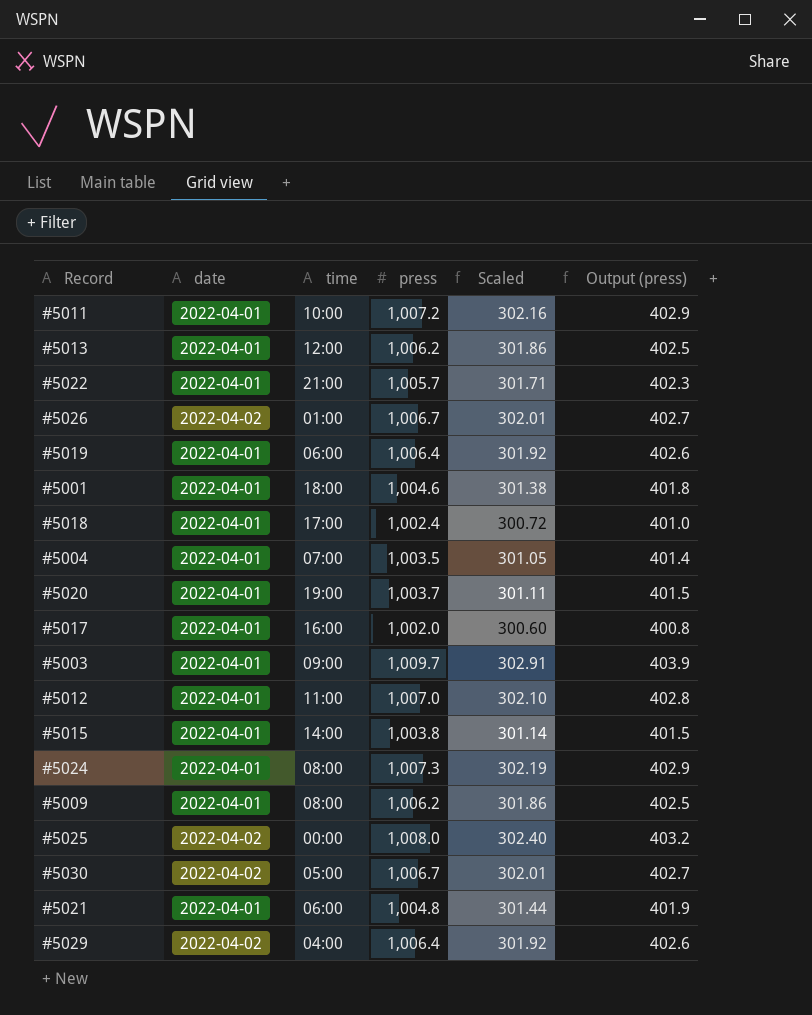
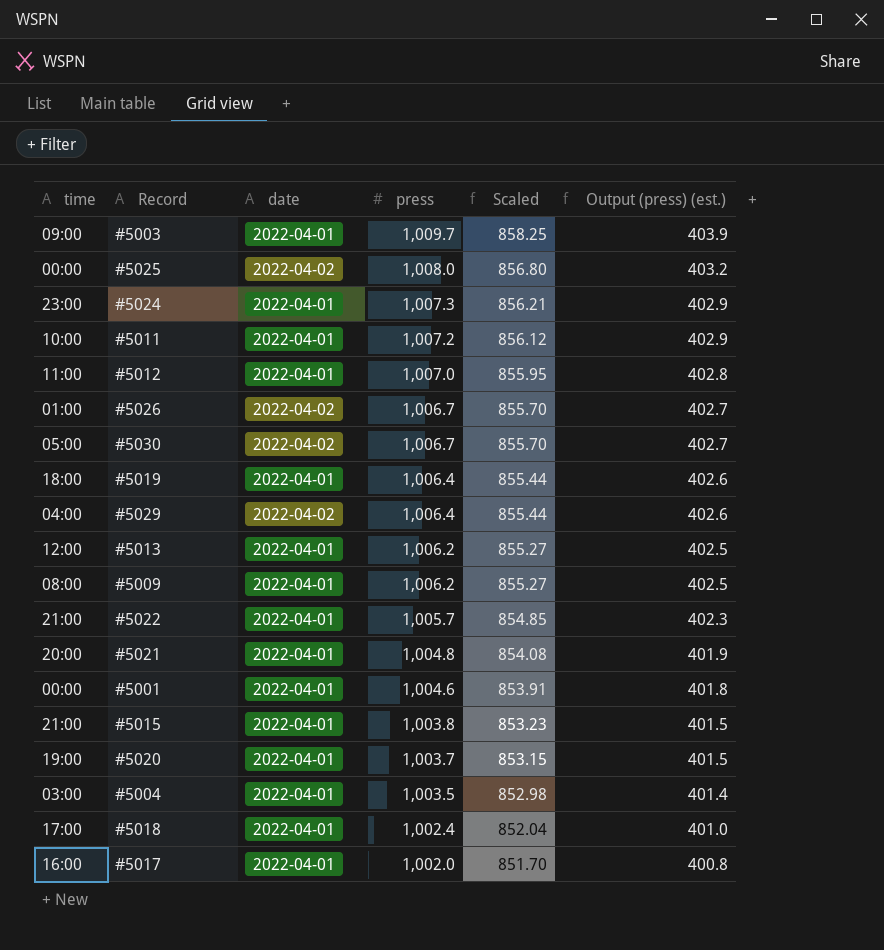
row order: none -> press descending
column time | position: 3 -> 1
column Scaled | formula: [press] * 0.3 -> [press] * 0.85
column name: Output (press) -> Output (press) (est.)
#5024 | time: 08:00 -> 23:00
#5019 | time: 06:00 -> 18:00
#5021 | time: 06:00 -> 20:00
#5001 | time: 18:00 -> 00:00
#5015 | time: 14:00 -> 21:00
#5004 | time: 07:00 -> 03:00

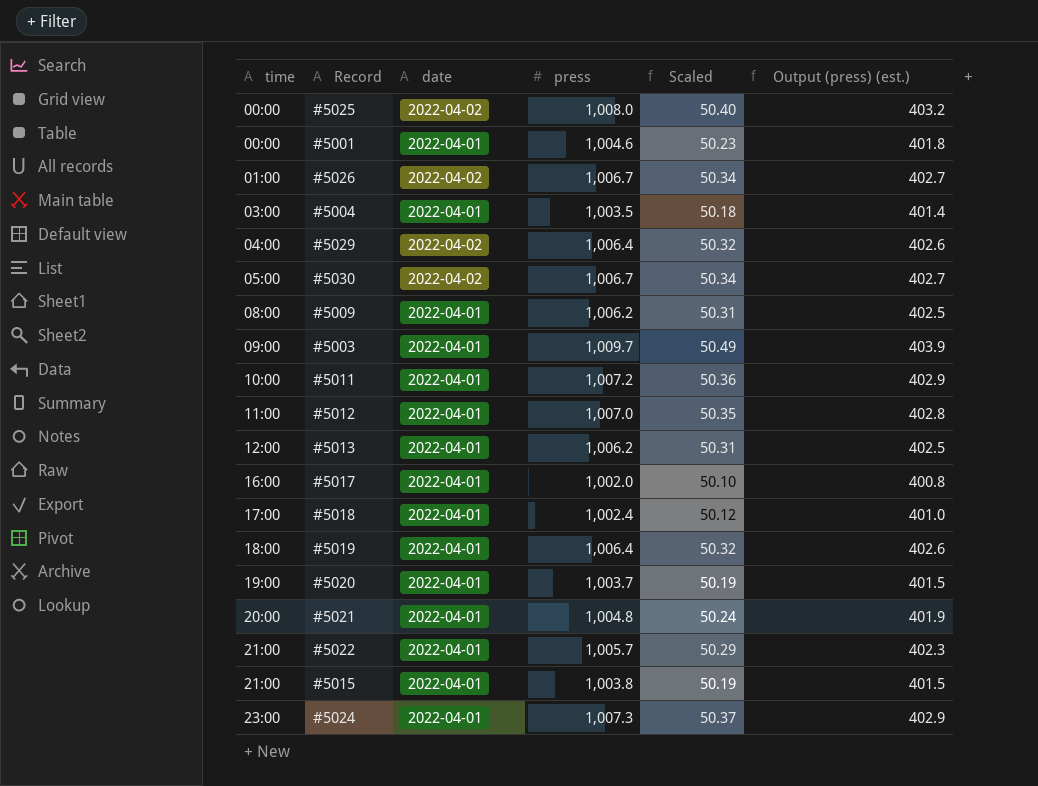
row order: press descending -> time ascending
column Scaled | formula: [press] * 0.85 -> [press] * 0.05

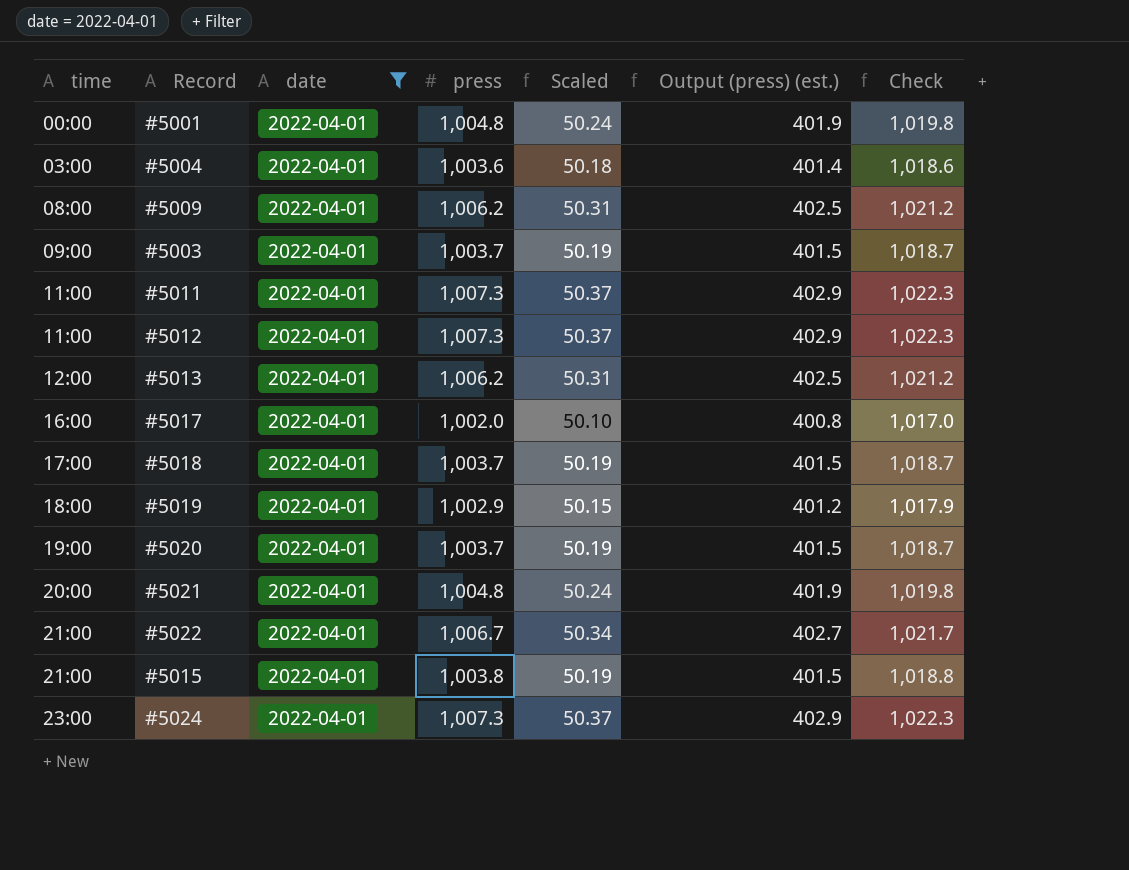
filter: none -> date = 2022-04-01
column Check | formula: none -> [press] + 15
#5001 | press: 1,004.6 -> 1,004.8
#5001 | Scaled: 50.23 -> 50.24
#5001 | Output (press) (est.): 401.8 -> 401.9
#5004 | press: 1,003.5 -> 1,003.6
#5003 | press: 1,009.7 -> 1,003.7
#5003 | Scaled: 50.49 -> 50.19
#5003 | Output (press) (est.): 403.9 -> 401.5
#5011 | time: 10:00 -> 11:00
#5011 | press: 1,007.2 -> 1,007.3
#5011 | Scaled: 50.36 -> 50.37
#5012 | press: 1,007.0 -> 1,007.3
#5012 | Scaled: 50.35 -> 50.37
#5012 | Output (press) (est.): 402.8 -> 402.9
#5018 | press: 1,002.4 -> 1,003.7
#5018 | Scaled: 50.12 -> 50.19
#5018 | Output (press) (est.): 401.0 -> 401.5
#5019 | press: 1,006.4 -> 1,002.9
#5019 | Scaled: 50.32 -> 50.15
#5019 | Output (press) (est.): 402.6 -> 401.2
#5022 | press: 1,005.7 -> 1,006.7
#5022 | Scaled: 50.29 -> 50.34
#5022 | Output (press) (est.): 402.3 -> 402.7

